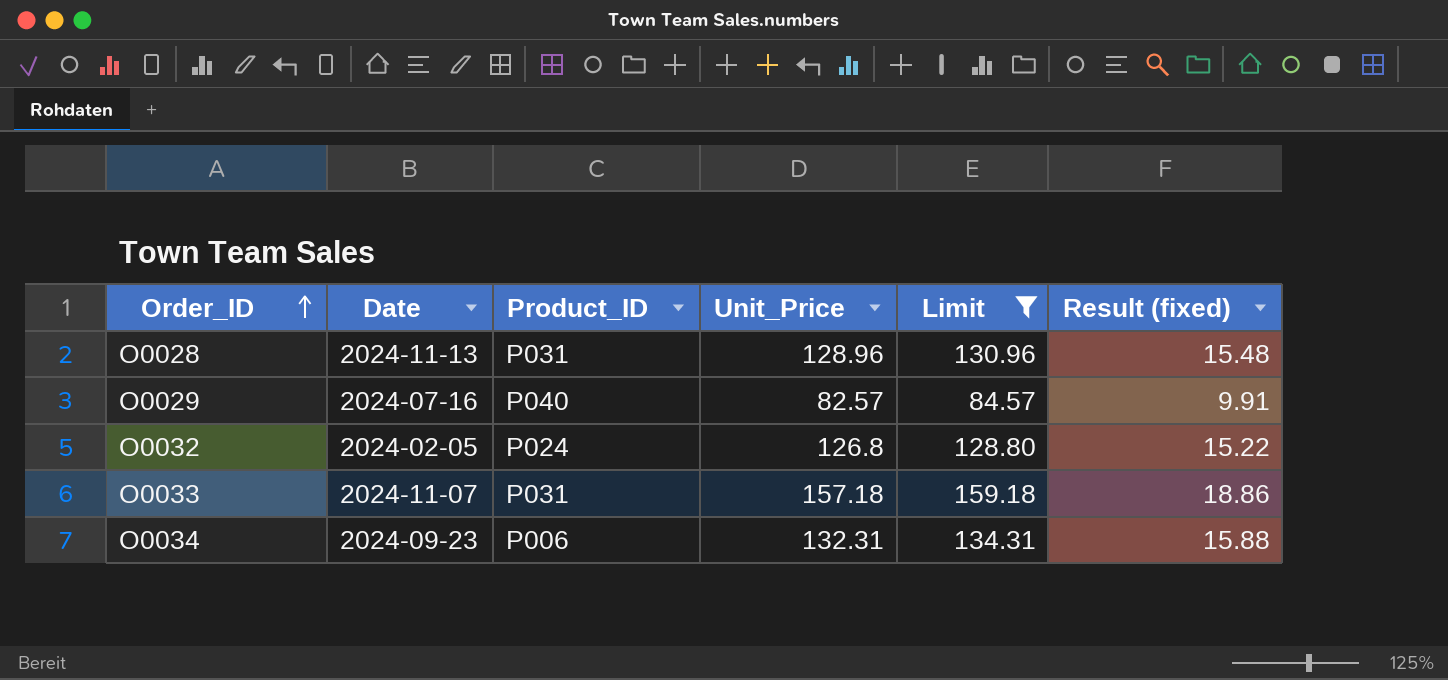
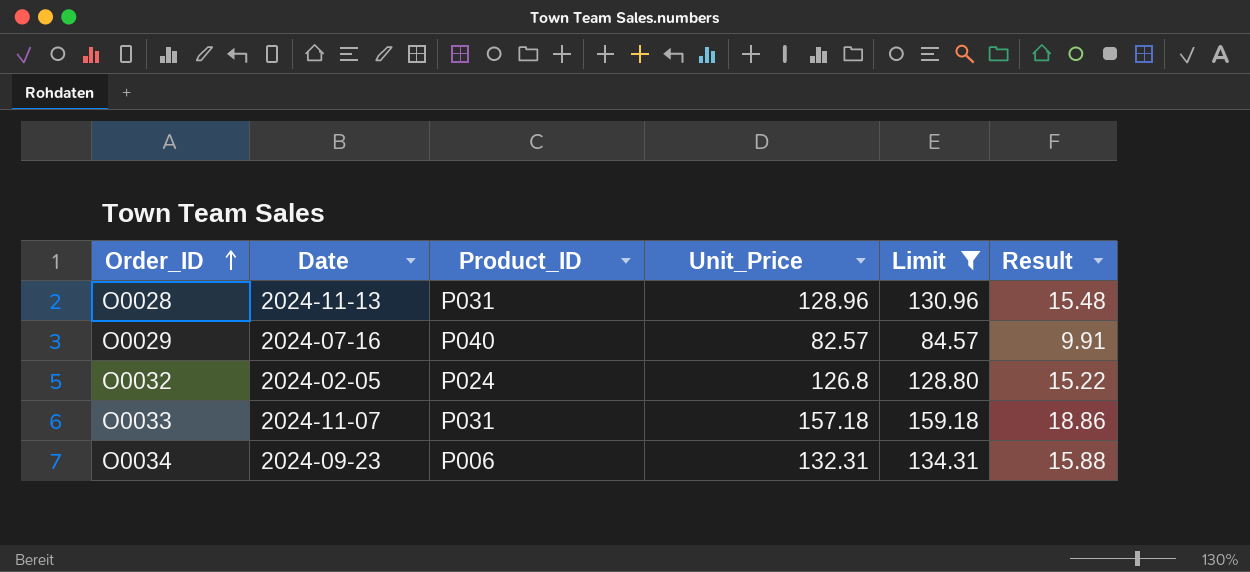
column name: Result (fixed) -> Result

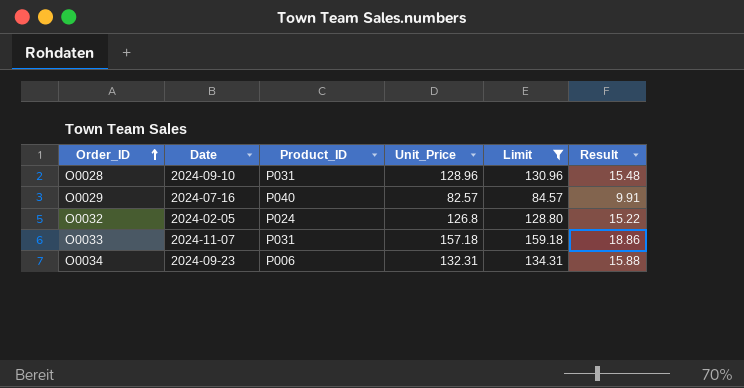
O0028 | Date: 2024-11-13 -> 2024-09-10

